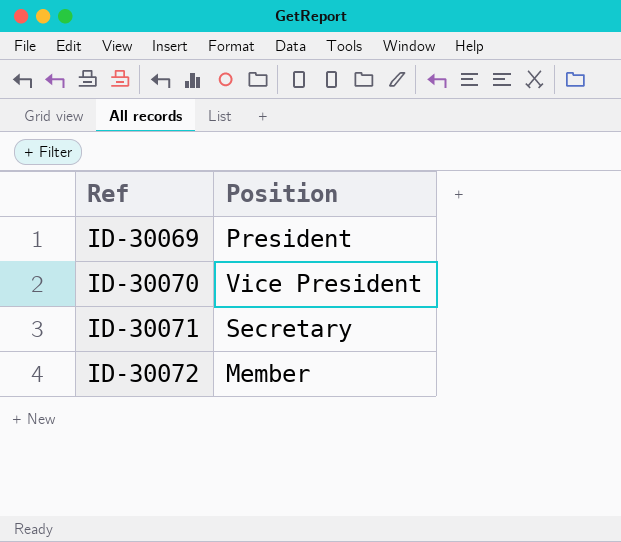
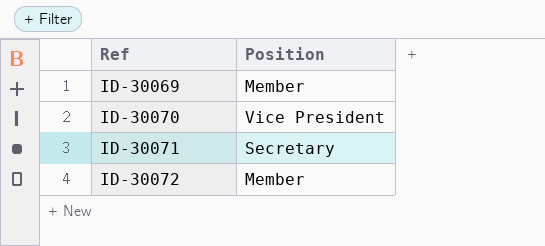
ID-30069 | Position: President -> Member

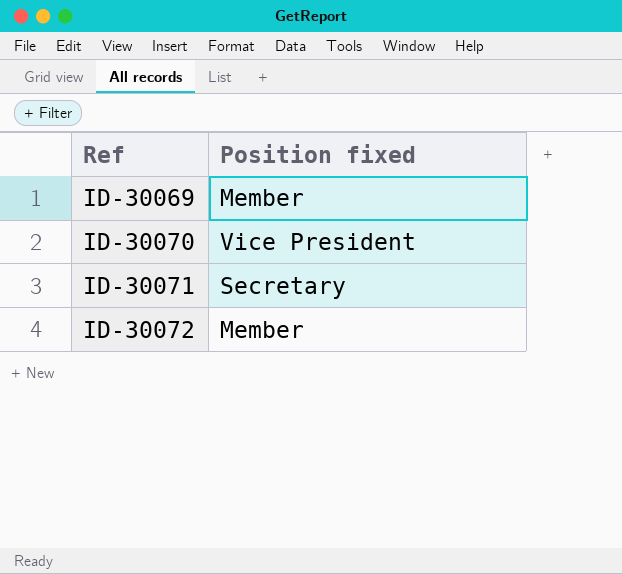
column name: Position -> Position fixed

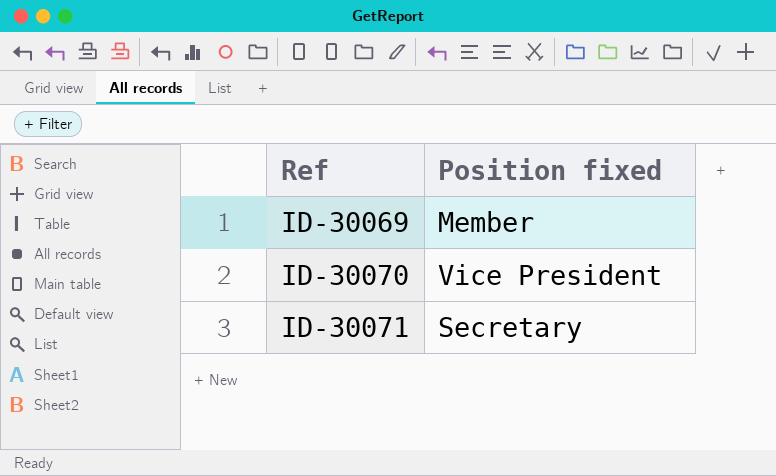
row ID-30072: Member -> none

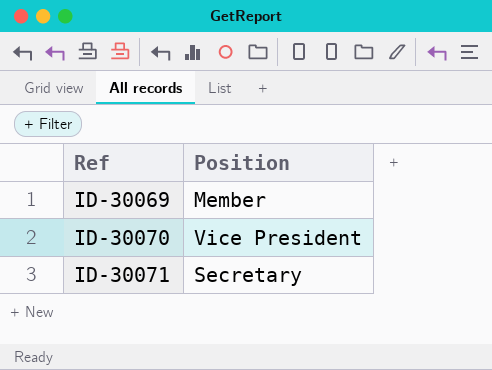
column name: Position fixed -> Position

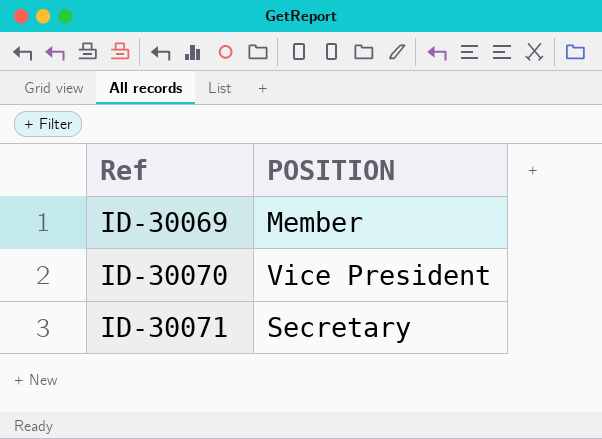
column name: Position -> POSITION

